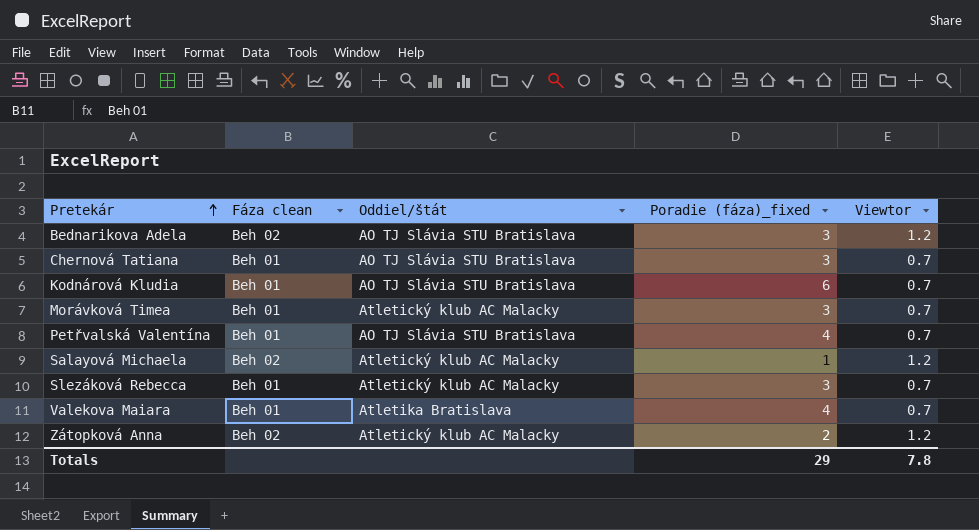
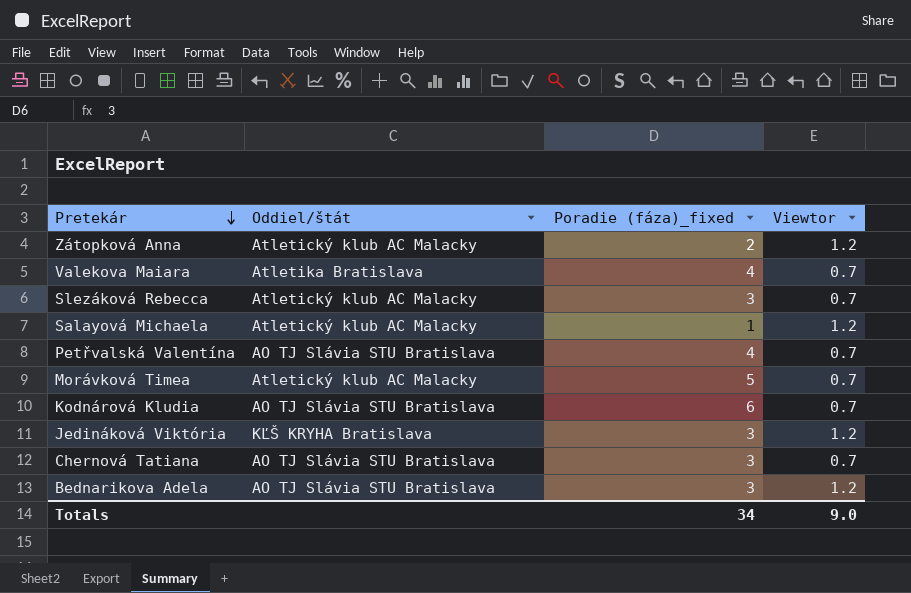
row order: Pretekár ascending -> Pretekár descending
column Fáza clean | position: 2 -> none
Morávková Timea | Poradie (fáza)_fixed: 3 -> 5
row Jedináková Viktória: none -> KĽŠ KRYHA Bratislava | 3 | 1.2
Totals | Poradie (fáza)_fixed: 29 -> 34
Totals | Viewtor: 7.8 -> 9.0

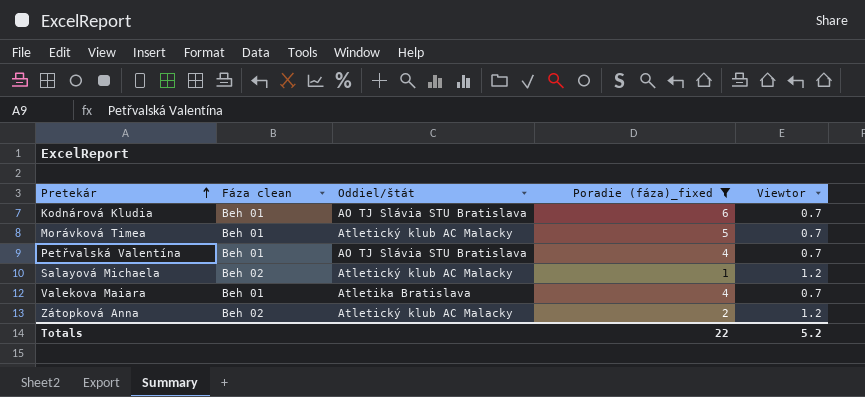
filter: none -> Poradie (fáza)_fixed != 3
row order: Pretekár descending -> Pretekár ascending
column Fáza clean | position: none -> 2
Totals | Poradie (fáza)_fixed: 34 -> 22
Totals | Viewtor: 9.0 -> 5.2

